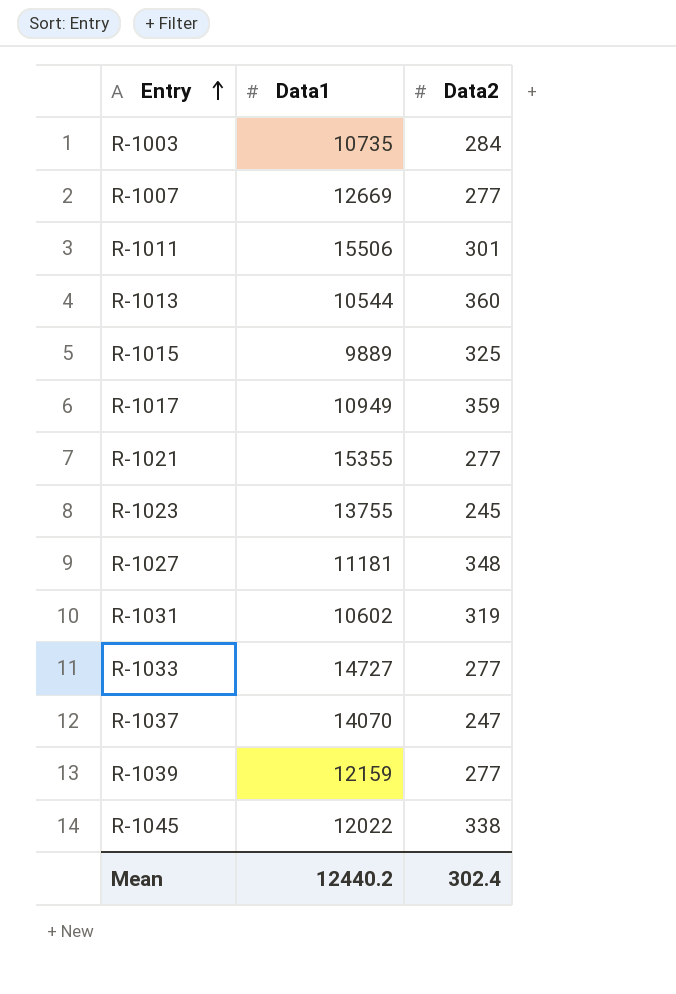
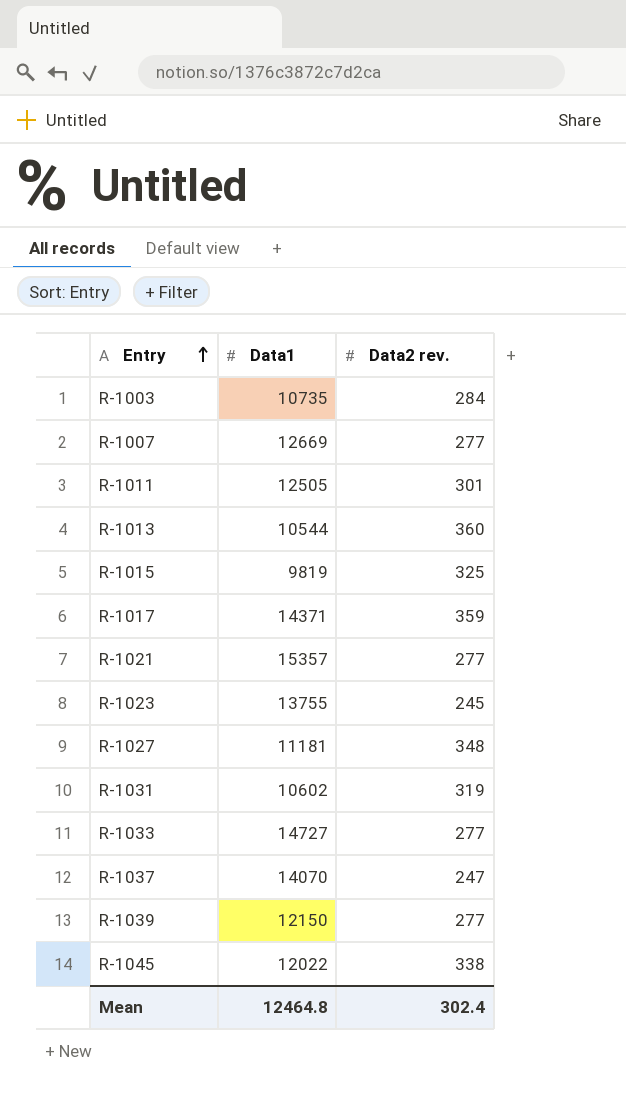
column name: Data2 -> Data2 rev.
R-1011 | Data1: 15506 -> 12505
R-1015 | Data1: 9889 -> 9819
R-1017 | Data1: 10949 -> 14371
R-1021 | Data1: 15355 -> 15357
R-1039 | Data1: 12159 -> 12150
Mean | Data1: 12440.2 -> 12464.8

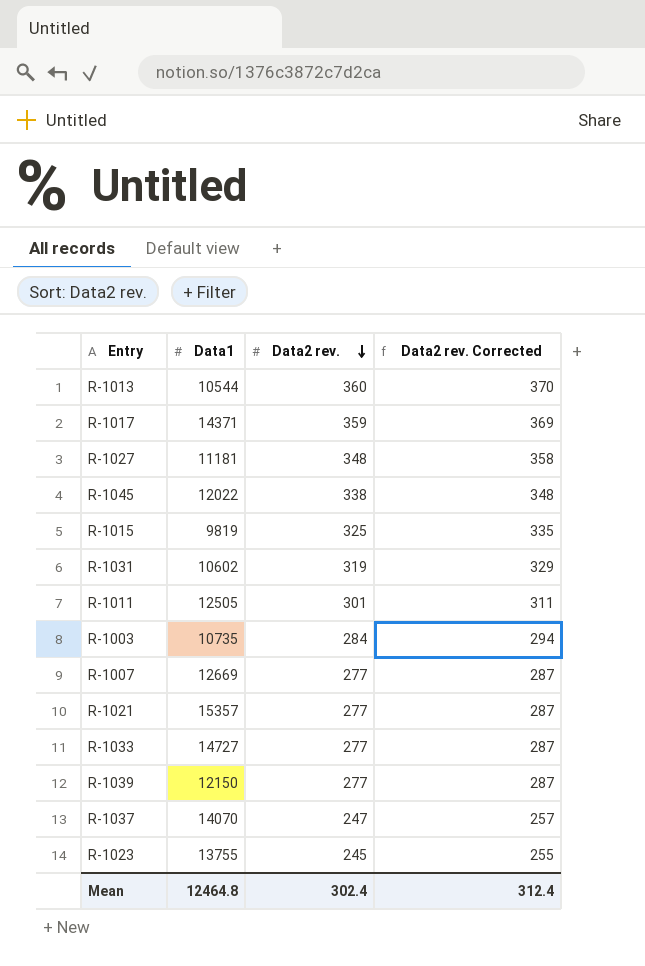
row order: Entry ascending -> Data2 rev. descending
column Data2 rev. Corrected | formula: none -> [Data2 rev.] + 10

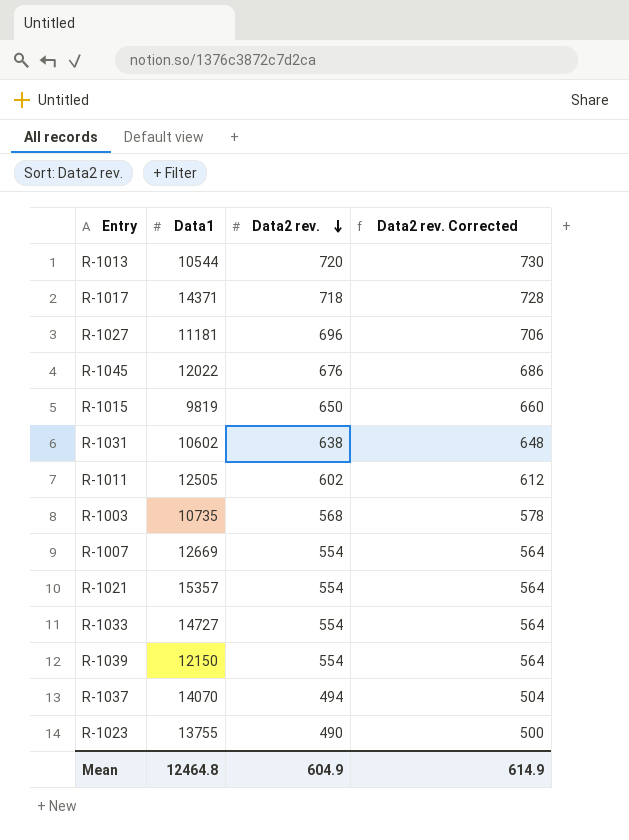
R-1013 | Data2 rev.: 360 -> 720
R-1013 | Data2 rev. Corrected: 370 -> 730
R-1017 | Data2 rev.: 359 -> 718
R-1017 | Data2 rev. Corrected: 369 -> 728
R-1027 | Data2 rev.: 348 -> 696
R-1027 | Data2 rev. Corrected: 358 -> 706
R-1045 | Data2 rev.: 338 -> 676
R-1045 | Data2 rev. Corrected: 348 -> 686
R-1015 | Data2 rev.: 325 -> 650
R-1015 | Data2 rev. Corrected: 335 -> 660
R-1031 | Data2 rev.: 319 -> 638
R-1031 | Data2 rev. Corrected: 329 -> 648
R-1011 | Data2 rev.: 301 -> 602
R-1011 | Data2 rev. Corrected: 311 -> 612
R-1003 | Data2 rev.: 284 -> 568
R-1003 | Data2 rev. Corrected: 294 -> 578
R-1007 | Data2 rev.: 277 -> 554
R-1007 | Data2 rev. Corrected: 287 -> 564
R-1021 | Data2 rev.: 277 -> 554
R-1021 | Data2 rev. Corrected: 287 -> 564
R-1033 | Data2 rev.: 277 -> 554
R-1033 | Data2 rev. Corrected: 287 -> 564
R-1039 | Data2 rev.: 277 -> 554
R-1039 | Data2 rev. Corrected: 287 -> 564
R-1037 | Data2 rev.: 247 -> 494
R-1037 | Data2 rev. Corrected: 257 -> 504
R-1023 | Data2 rev.: 245 -> 490
R-1023 | Data2 rev. Corrected: 255 -> 500
Mean | Data2 rev.: 302.4 -> 604.9
Mean | Data2 rev. Corrected: 312.4 -> 614.9

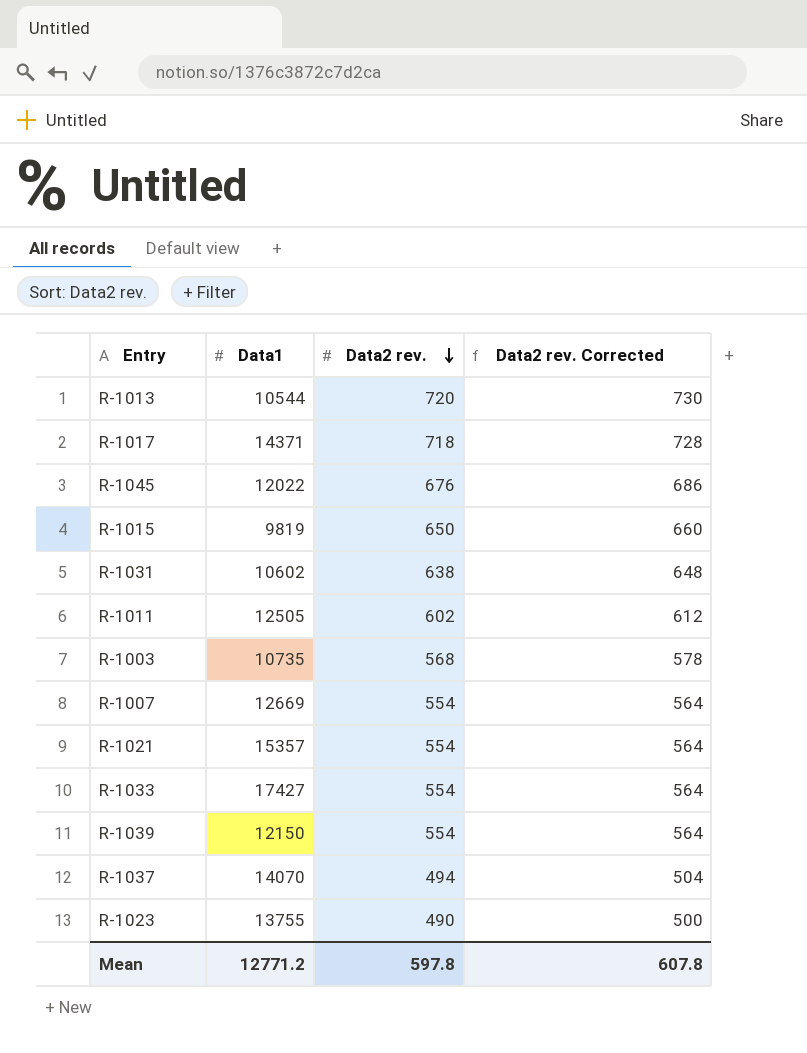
row R-1027: 11181 | 696 | 706 -> none
R-1033 | Data1: 14727 -> 17427
Mean | Data1: 12464.8 -> 12771.2
Mean | Data2 rev.: 604.9 -> 597.8
Mean | Data2 rev. Corrected: 614.9 -> 607.8

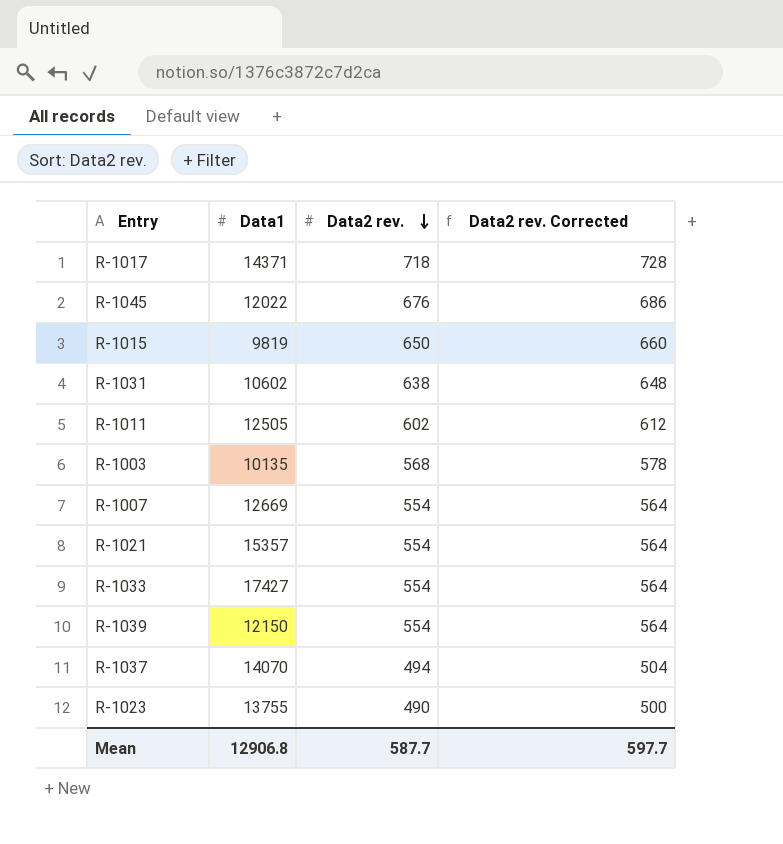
row R-1013: 10544 | 720 | 730 -> none
R-1003 | Data1: 10735 -> 10135
Mean | Data1: 12771.2 -> 12906.8
Mean | Data2 rev.: 597.8 -> 587.7
Mean | Data2 rev. Corrected: 607.8 -> 597.7

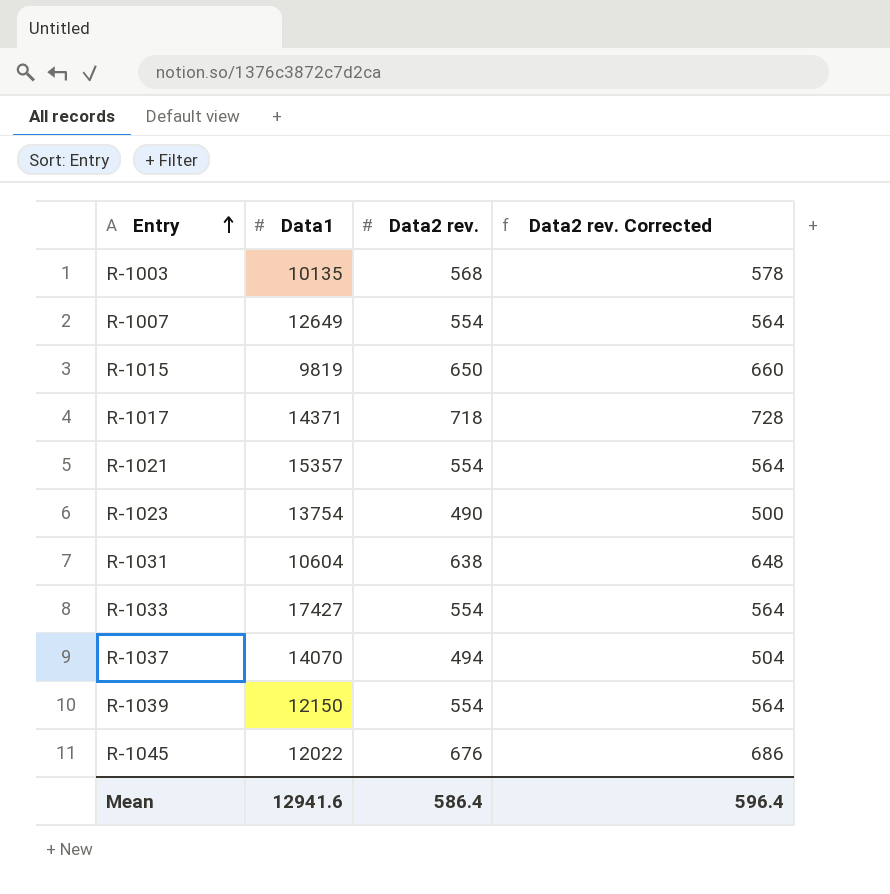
row order: Data2 rev. descending -> Entry ascending
row R-1011: 12505 | 602 | 612 -> none
R-1007 | Data1: 12669 -> 12649
R-1023 | Data1: 13755 -> 13754
R-1031 | Data1: 10602 -> 10604
Mean | Data1: 12906.8 -> 12941.6
Mean | Data2 rev.: 587.7 -> 586.4
Mean | Data2 rev. Corrected: 597.7 -> 596.4

